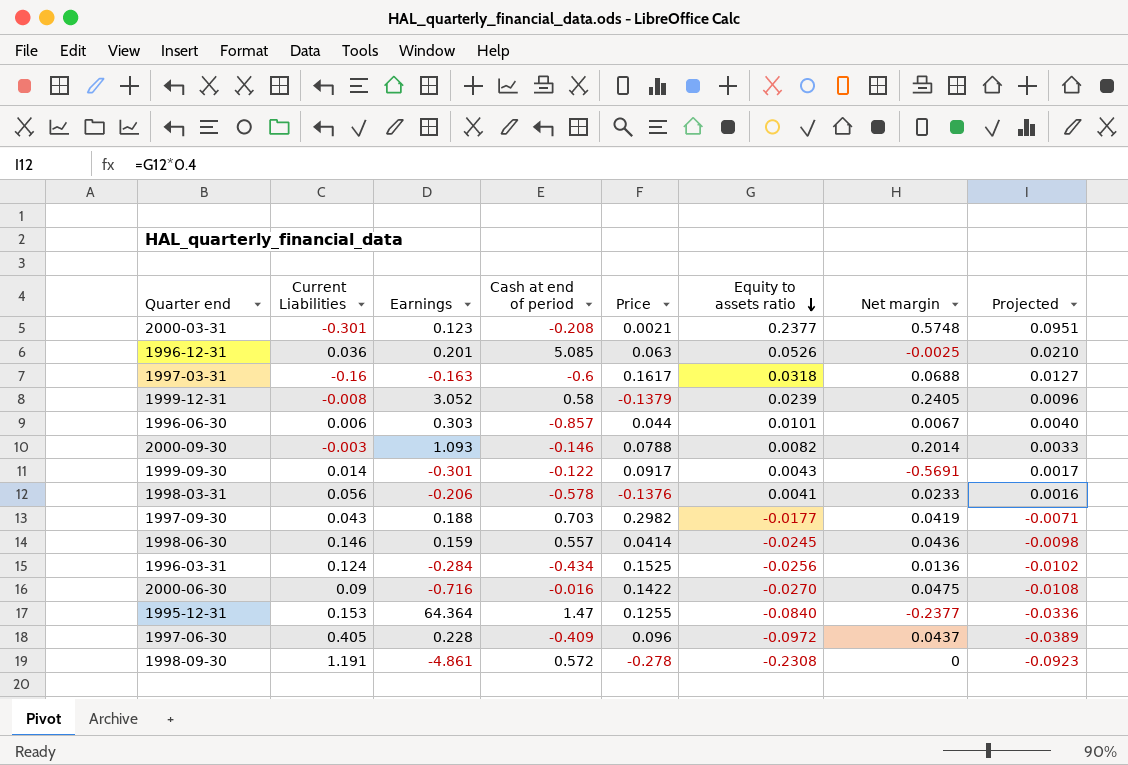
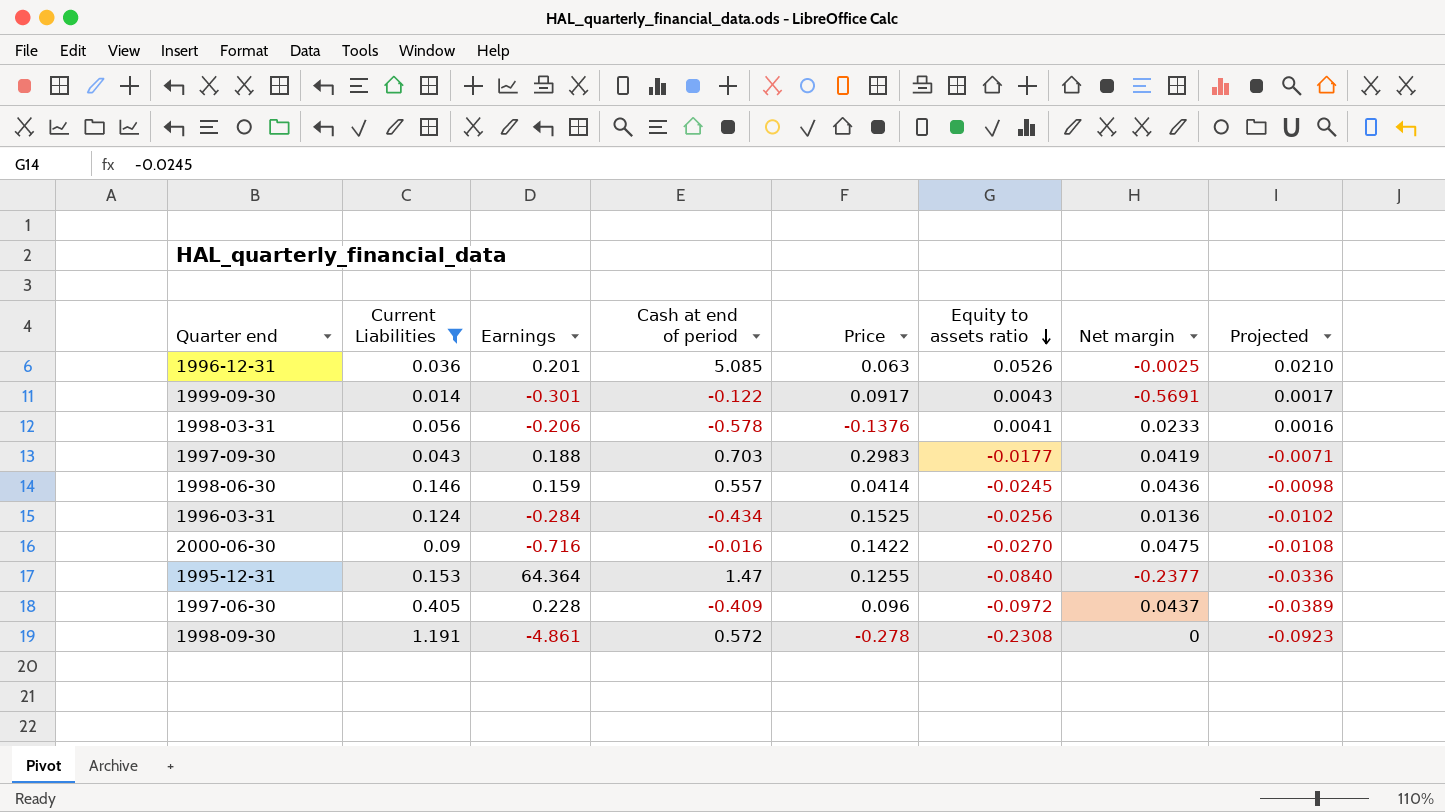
filter: none -> Current Liabilities >= 0.014
1997-09-30 | Price: 0.2982 -> 0.2983

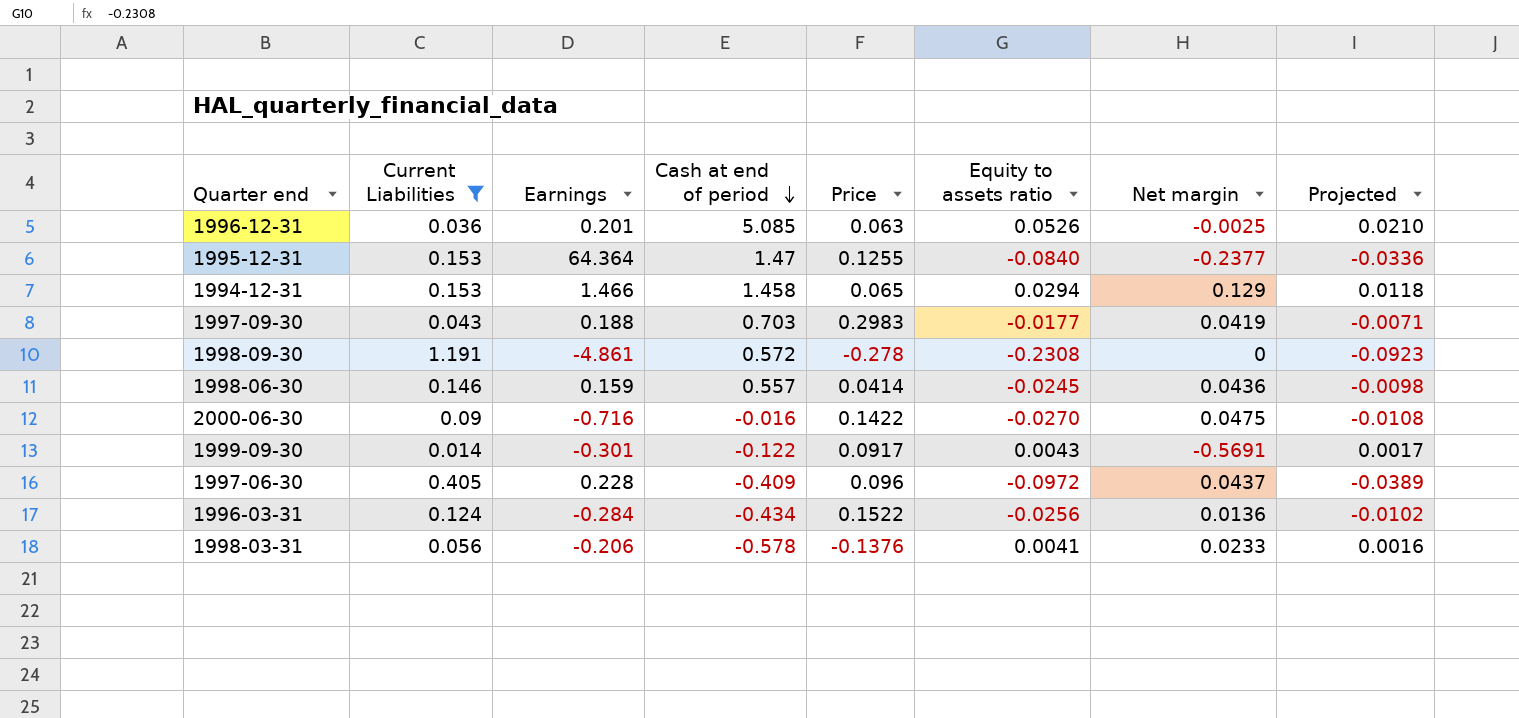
row order: Equity to assets ratio descending -> Cash at end of period descending
row 1994-12-31: none -> 0.153 | 1.466 | 1.458 | 0.065 | 0.0294 | 0.129 | 0.0118
1996-03-31 | Price: 0.1525 -> 0.1522

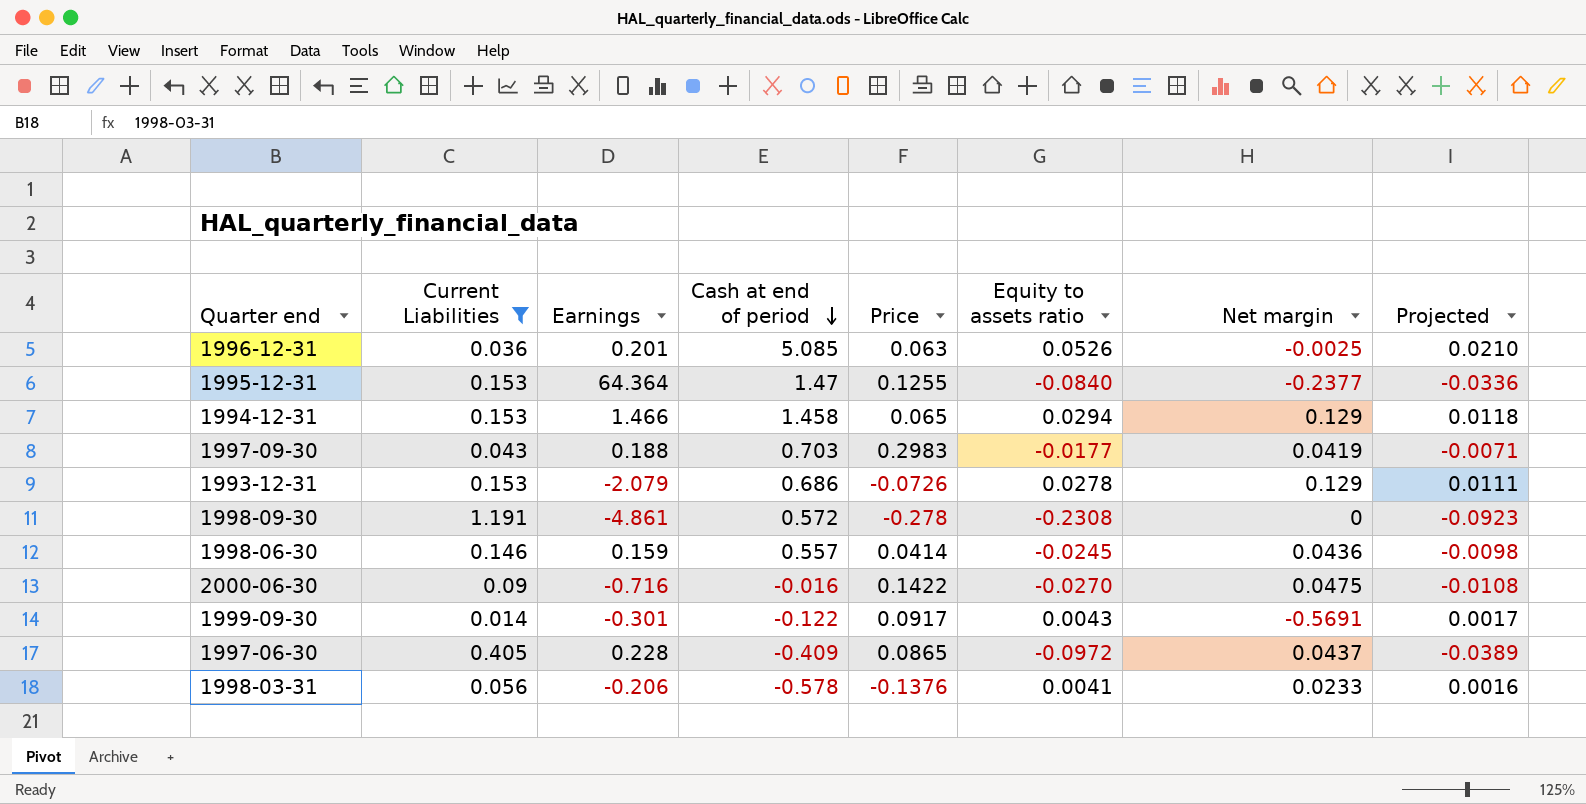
row 1996-03-31: 0.124 | -0.284 | -0.434 | 0.1522 | -0.0256 | 0.0136 | -0.0102 -> none
row 1993-12-31: none -> 0.153 | -2.079 | 0.686 | -0.0726 | 0.0278 | 0.129 | 0.0111
1997-06-30 | Price: 0.096 -> 0.0865

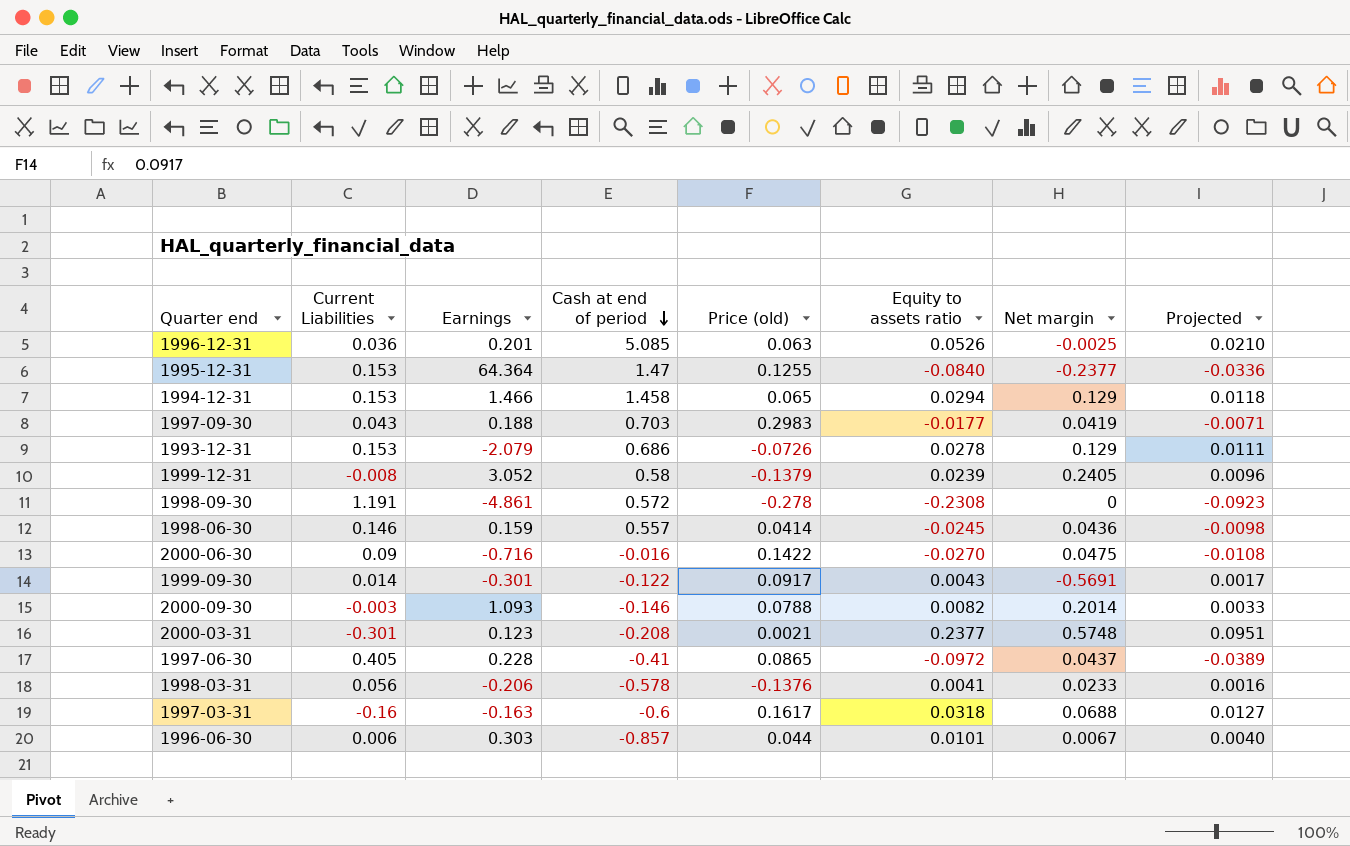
filter: Current Liabilities >= 0.014 -> none
column name: Price -> Price (old)
1997-06-30 | Cash at end of period: -0.409 -> -0.41

